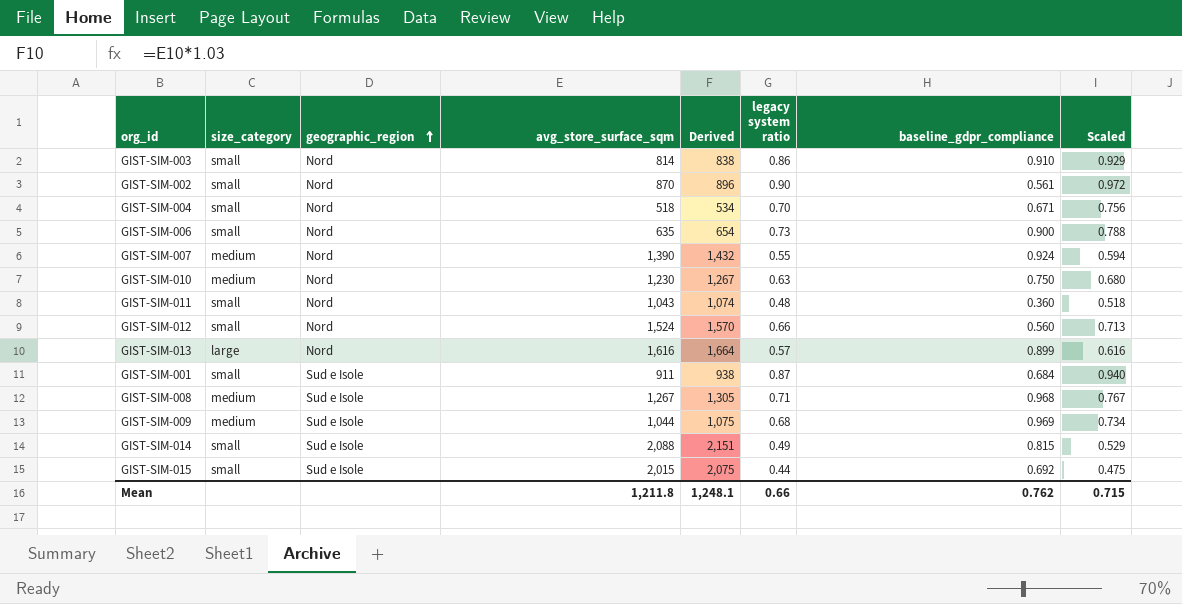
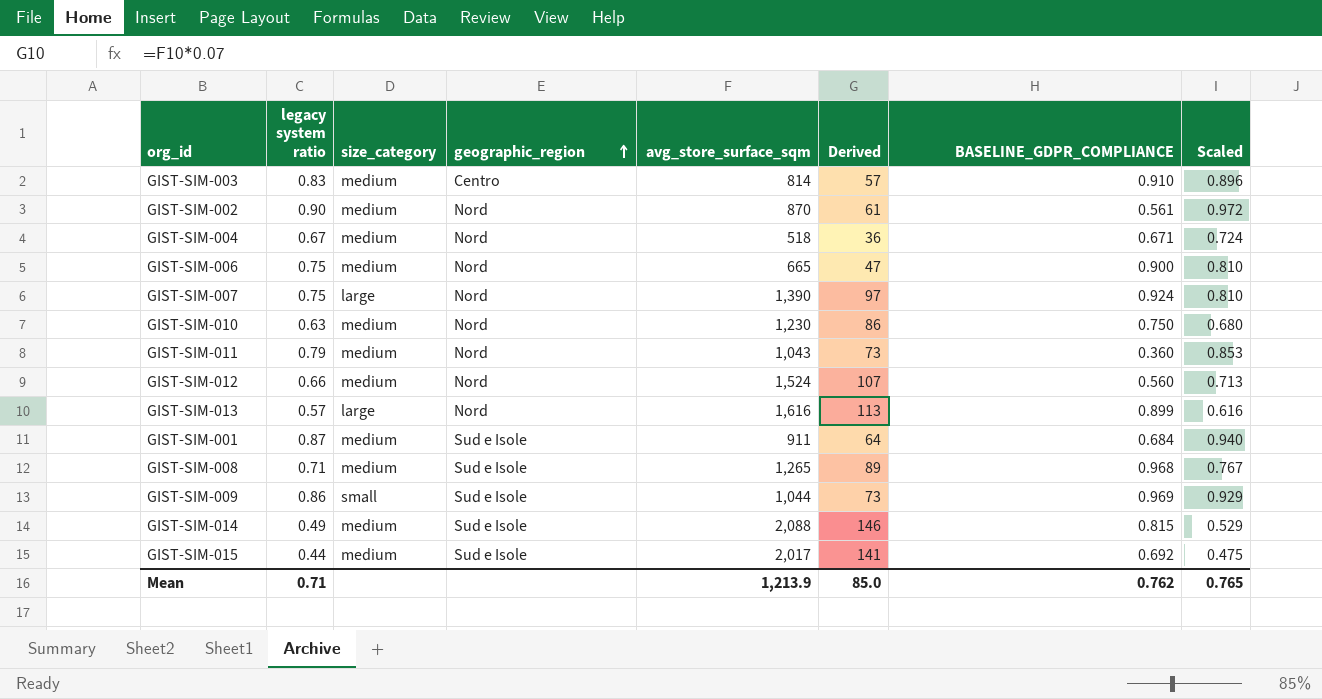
column legacy system ratio | position: 6 -> 2
column Derived | formula: [avg_store_surface_sqm] * 1.03 -> [avg_store_surface_sqm] * 0.07
column name: baseline_gdpr_compliance -> BASELINE_GDPR_COMPLIANCE
GIST-SIM-003 | legacy system ratio: 0.86 -> 0.83
GIST-SIM-003 | size_category: small -> medium
GIST-SIM-003 | geographic_region: Nord -> Centro
GIST-SIM-003 | Scaled: 0.929 -> 0.896
GIST-SIM-002 | size_category: small -> medium
GIST-SIM-004 | legacy system ratio: 0.70 -> 0.67
GIST-SIM-004 | size_category: small -> medium
GIST-SIM-004 | Scaled: 0.756 -> 0.724
GIST-SIM-006 | legacy system ratio: 0.73 -> 0.75
GIST-SIM-006 | size_category: small -> medium
GIST-SIM-006 | avg_store_surface_sqm: 635 -> 665
GIST-SIM-006 | Scaled: 0.788 -> 0.810
GIST-SIM-007 | legacy system ratio: 0.55 -> 0.75
GIST-SIM-007 | size_category: medium -> large
GIST-SIM-007 | Scaled: 0.594 -> 0.810
GIST-SIM-011 | legacy system ratio: 0.48 -> 0.79
GIST-SIM-011 | size_category: small -> medium
GIST-SIM-011 | Scaled: 0.518 -> 0.853
GIST-SIM-012 | size_category: small -> medium
GIST-SIM-001 | size_category: small -> medium
GIST-SIM-008 | avg_store_surface_sqm: 1,267 -> 1,265
GIST-SIM-009 | legacy system ratio: 0.68 -> 0.86
GIST-SIM-009 | size_category: medium -> small
GIST-SIM-009 | Scaled: 0.734 -> 0.929
GIST-SIM-014 | size_category: small -> medium
GIST-SIM-015 | size_category: small -> medium
GIST-SIM-015 | avg_store_surface_sqm: 2,015 -> 2,017
Mean | legacy system ratio: 0.66 -> 0.71
Mean | avg_store_surface_sqm: 1,211.8 -> 1,213.9
Mean | Derived: 1,248.1 -> 85.0
Mean | Scaled: 0.715 -> 0.765

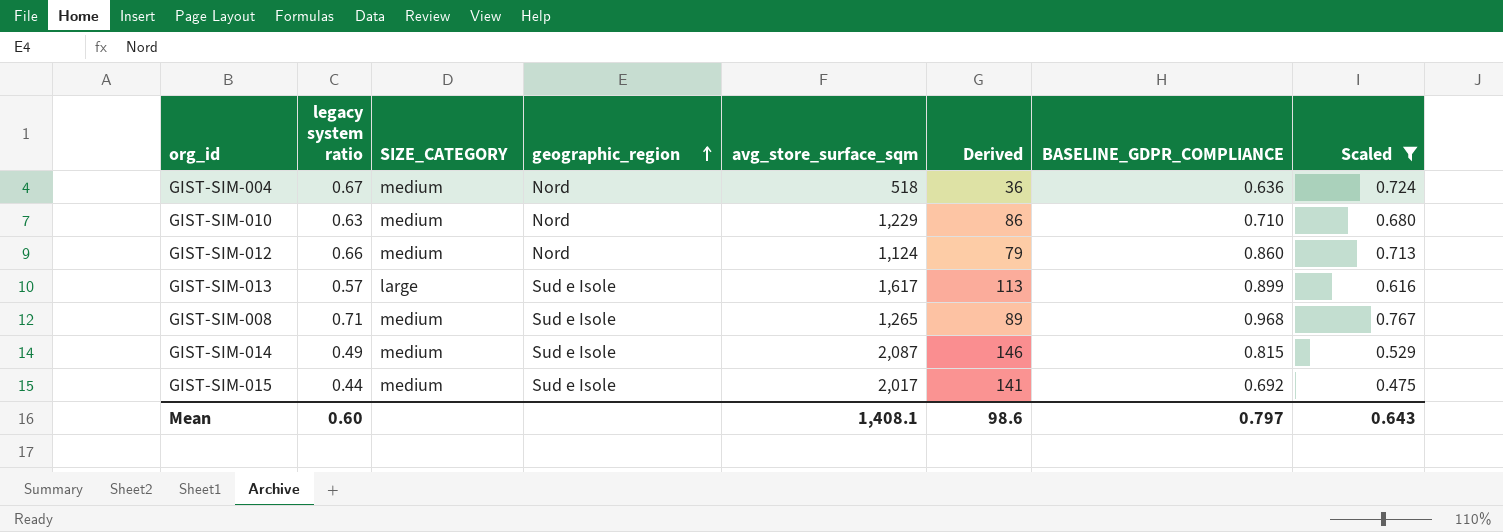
filter: none -> Scaled <= 0.767
column name: size_category -> SIZE_CATEGORY
GIST-SIM-004 | BASELINE_GDPR_COMPLIANCE: 0.671 -> 0.636
GIST-SIM-010 | avg_store_surface_sqm: 1,230 -> 1,229
GIST-SIM-010 | BASELINE_GDPR_COMPLIANCE: 0.750 -> 0.710
GIST-SIM-012 | avg_store_surface_sqm: 1,524 -> 1,124
GIST-SIM-012 | Derived: 107 -> 79
GIST-SIM-012 | BASELINE_GDPR_COMPLIANCE: 0.560 -> 0.860
GIST-SIM-013 | geographic_region: Nord -> Sud e Isole
GIST-SIM-013 | avg_store_surface_sqm: 1,616 -> 1,617
GIST-SIM-014 | avg_store_surface_sqm: 2,088 -> 2,087
Mean | legacy system ratio: 0.71 -> 0.60
Mean | avg_store_surface_sqm: 1,213.9 -> 1,408.1
Mean | Derived: 85.0 -> 98.6
Mean | BASELINE_GDPR_COMPLIANCE: 0.762 -> 0.797
Mean | Scaled: 0.765 -> 0.643

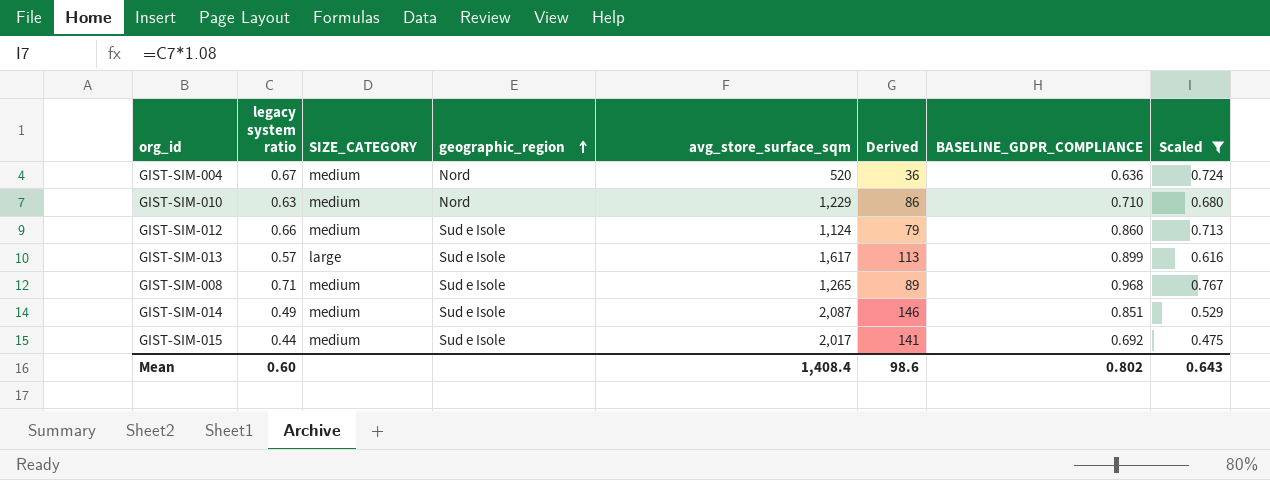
GIST-SIM-004 | avg_store_surface_sqm: 518 -> 520
GIST-SIM-012 | geographic_region: Nord -> Sud e Isole
GIST-SIM-014 | BASELINE_GDPR_COMPLIANCE: 0.815 -> 0.851
Mean | avg_store_surface_sqm: 1,408.1 -> 1,408.4
Mean | BASELINE_GDPR_COMPLIANCE: 0.797 -> 0.802

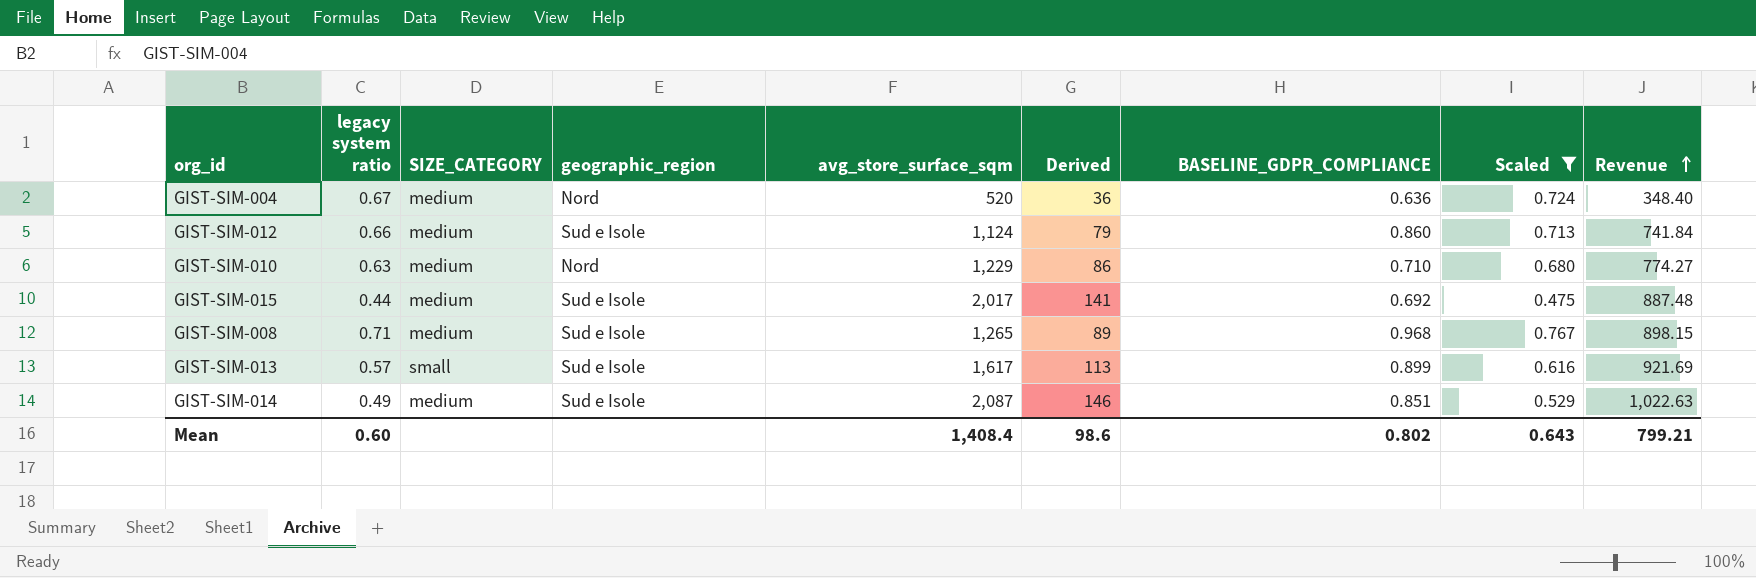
row order: geographic_region ascending -> Revenue ascending
column Revenue | formula: none -> [legacy system ratio] * [avg_store_surface_sqm]
GIST-SIM-013 | SIZE_CATEGORY: large -> small

